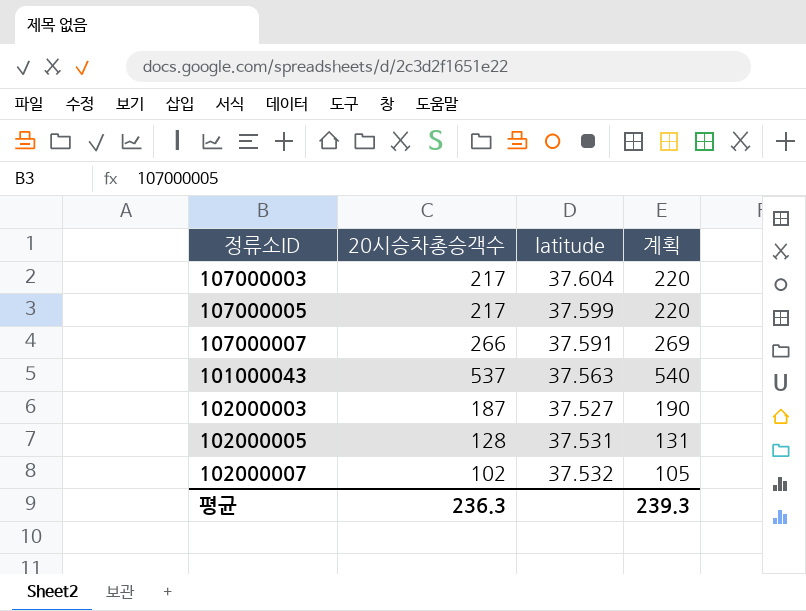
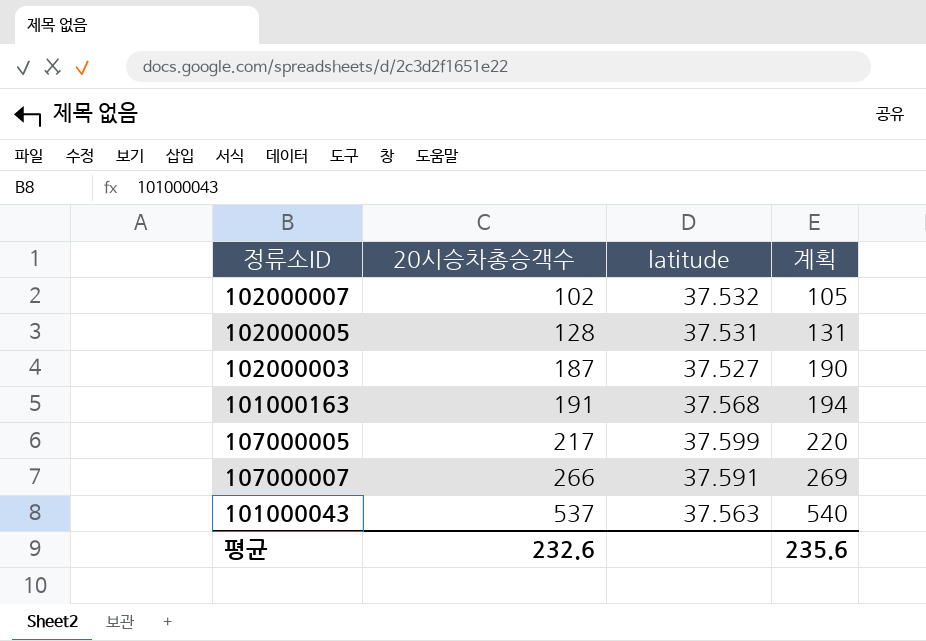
row order: none -> 20시승차총승객수 ascending
row 107000003: 217 | 37.604 | 220 -> none
row 101000163: none -> 191 | 37.568 | 194
평균 | 20시승차총승객수: 236.3 -> 232.6
평균 | 계획: 239.3 -> 235.6

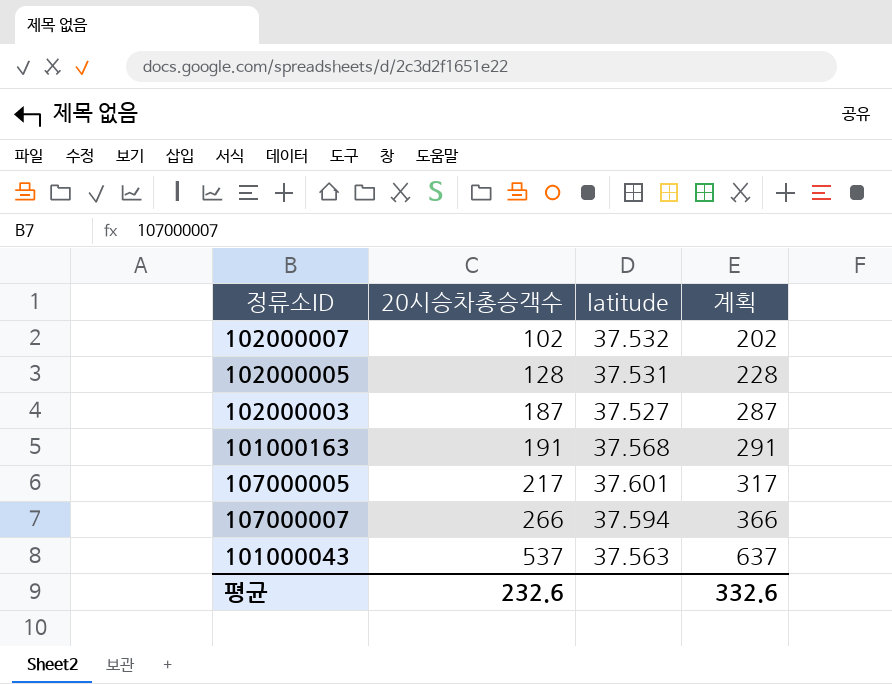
column 계획 | formula: [20시승차총승객수] + 3 -> [20시승차총승객수] + 100
107000005 | latitude: 37.599 -> 37.601
107000007 | latitude: 37.591 -> 37.594
평균 | 계획: 235.6 -> 332.6

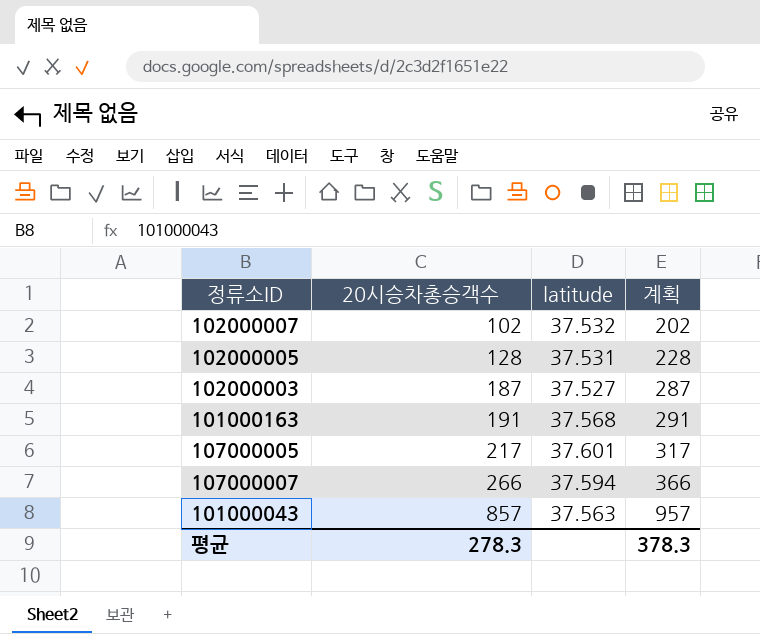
101000043 | 20시승차총승객수: 537 -> 857
101000043 | 계획: 637 -> 957
평균 | 20시승차총승객수: 232.6 -> 278.3
평균 | 계획: 332.6 -> 378.3

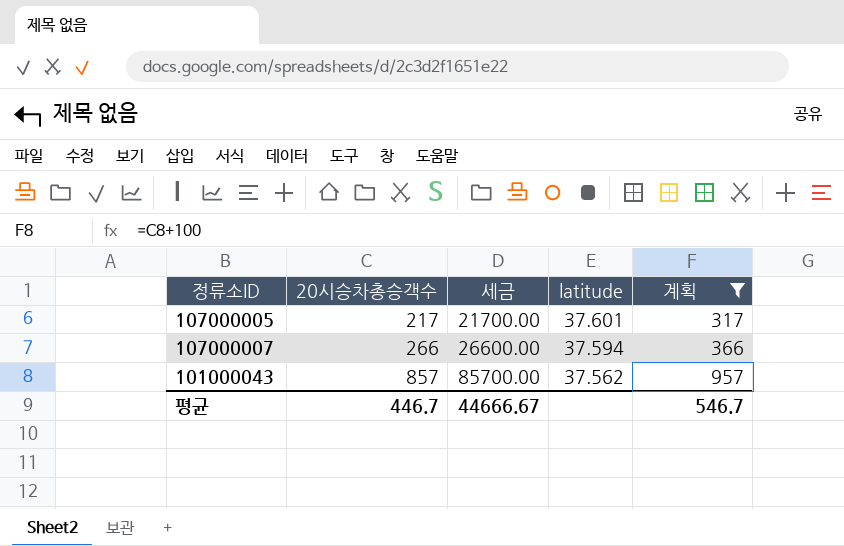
filter: none -> 계획 >= 317
column 세금 | formula: none -> [20시승차총승객수] * 100
101000043 | latitude: 37.563 -> 37.562
평균 | 20시승차총승객수: 278.3 -> 446.7
평균 | 계획: 378.3 -> 546.7

